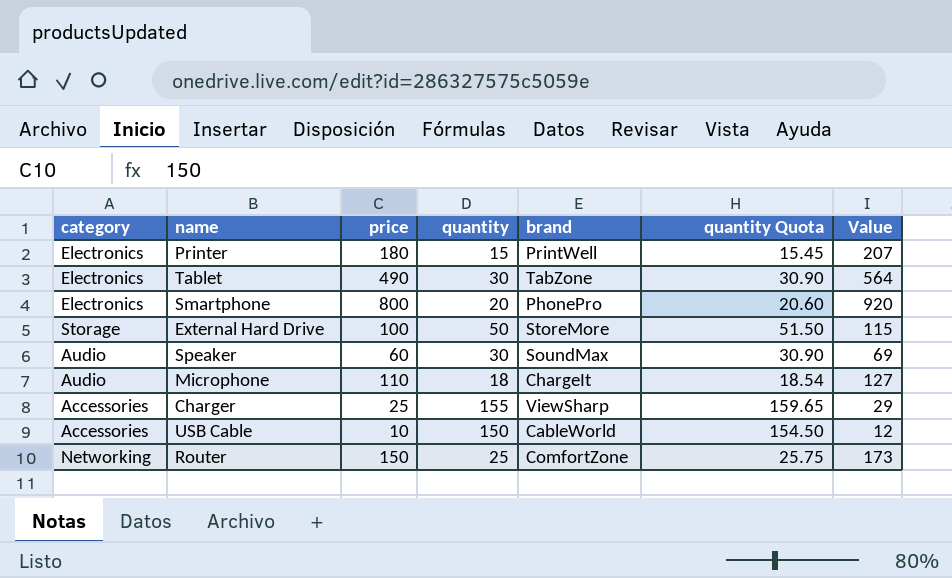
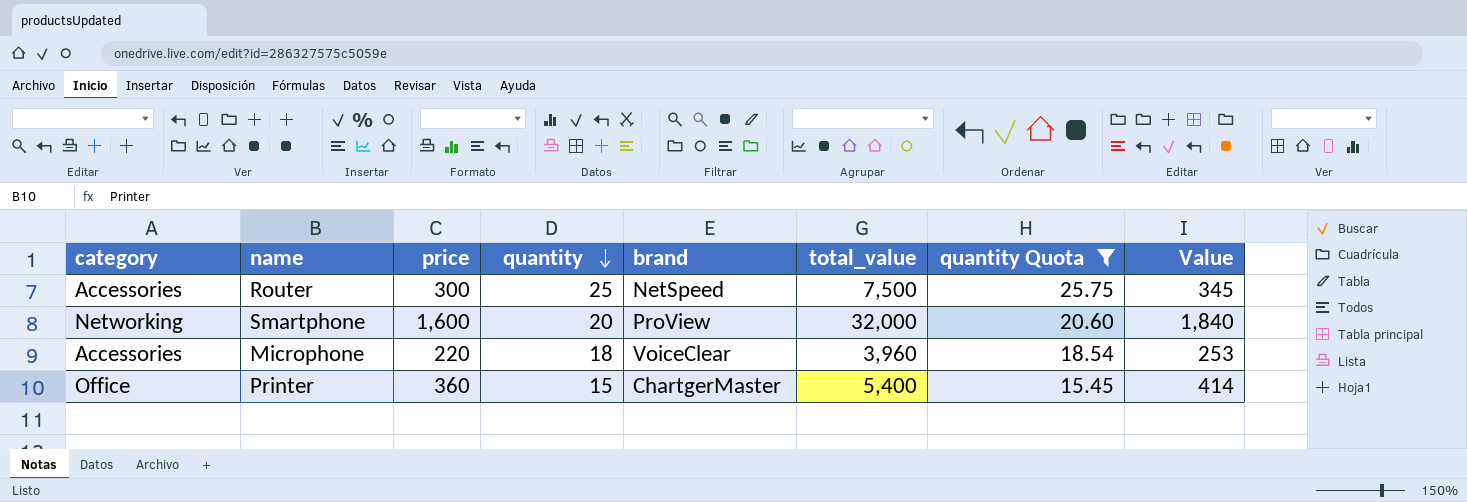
filter: none -> quantity Quota <= 25.75
row order: none -> quantity descending
column total_value | formula: none -> [price] * [quantity]
Router | category: Networking -> Accessories
Router | price: 150 -> 300
Router | brand: ComfortZone -> NetSpeed
Router | Value: 173 -> 345
Smartphone | category: Electronics -> Networking
Smartphone | price: 800 -> 1,600
Smartphone | brand: PhonePro -> ProView
Smartphone | Value: 920 -> 1,840
Microphone | category: Audio -> Accessories
Microphone | price: 110 -> 220
Microphone | brand: ChargeIt -> VoiceClear
Microphone | Value: 127 -> 253
Printer | category: Electronics -> Office
Printer | price: 180 -> 360
Printer | brand: PrintWell -> ChartgerMaster
Printer | Value: 207 -> 414

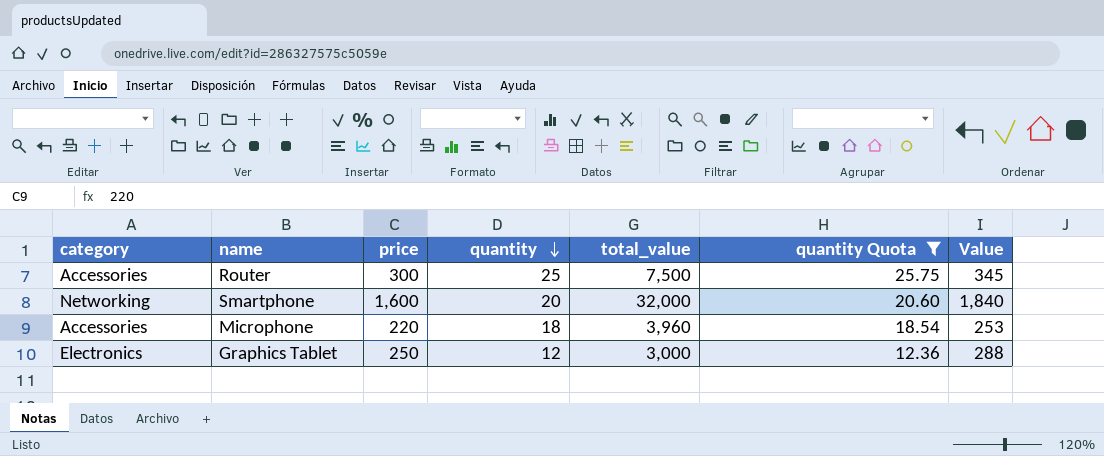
column brand | position: 5 -> none
row Printer: Office | 360 | 15 | ChartgerMaster | 5,400 | 15.45 | 414 -> none
row Graphics Tablet: none -> Electronics | 250 | 12 | 3,000 | 12.36 | 288

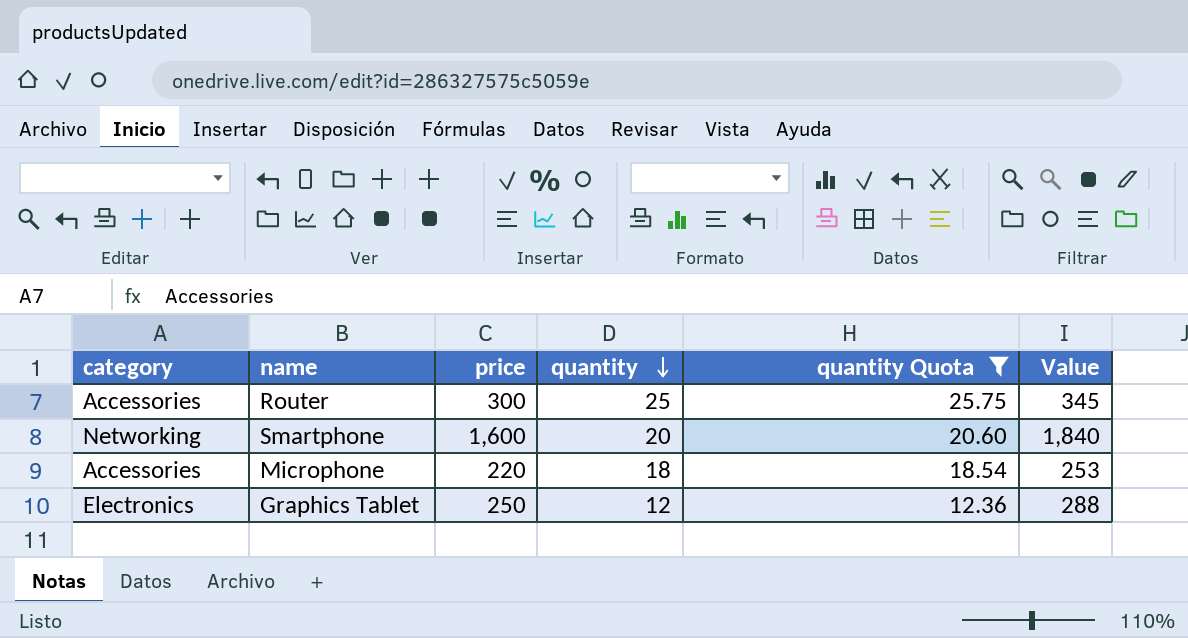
column total_value | formula: [price] * [quantity] -> none

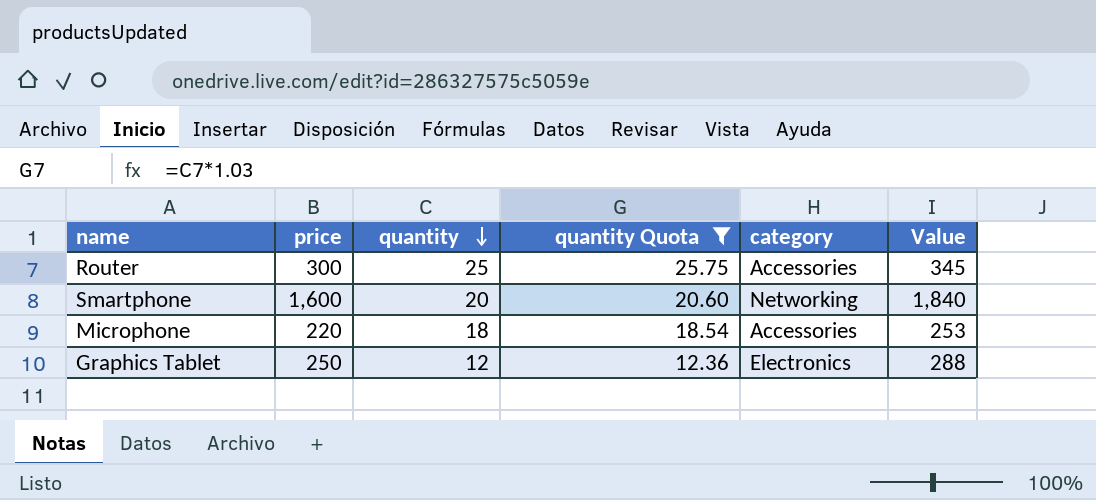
column category | position: 1 -> 5

